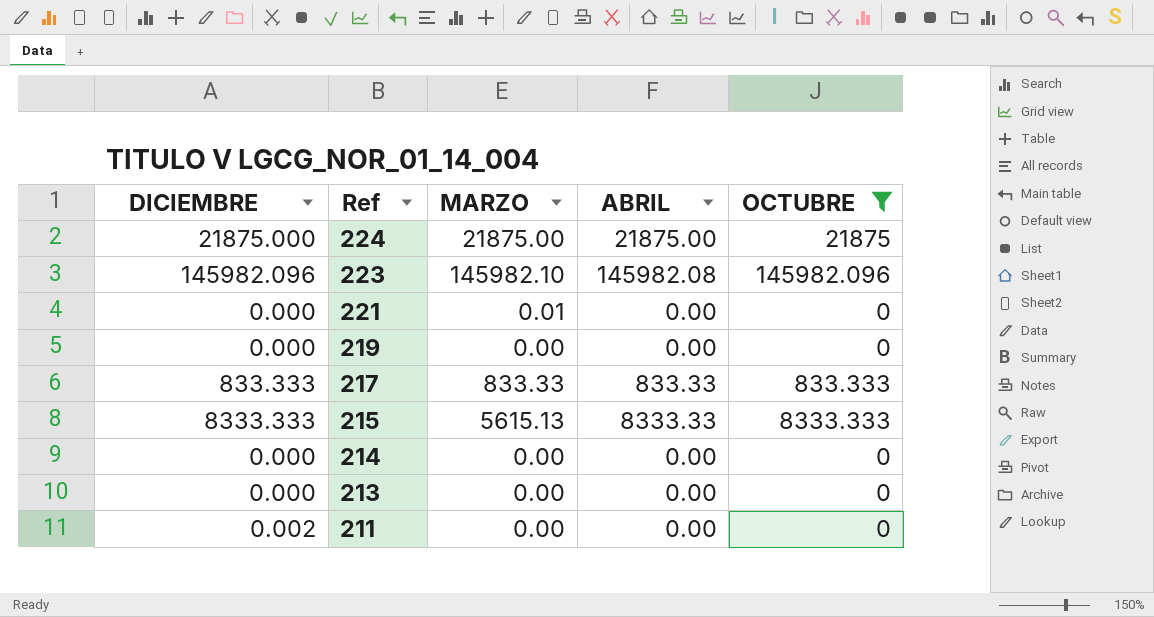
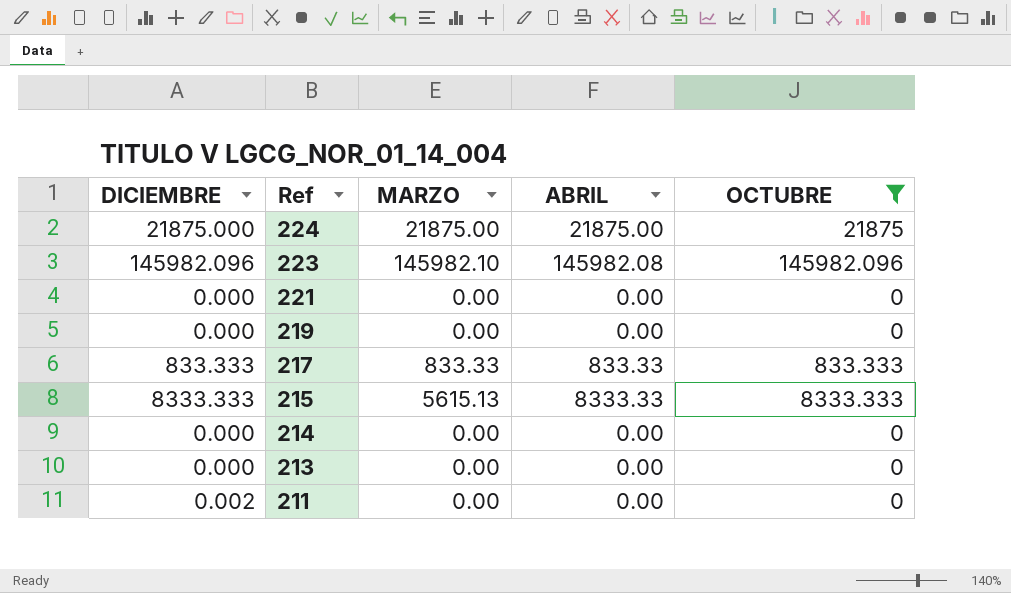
221 | MARZO: 0.01 -> 0.00

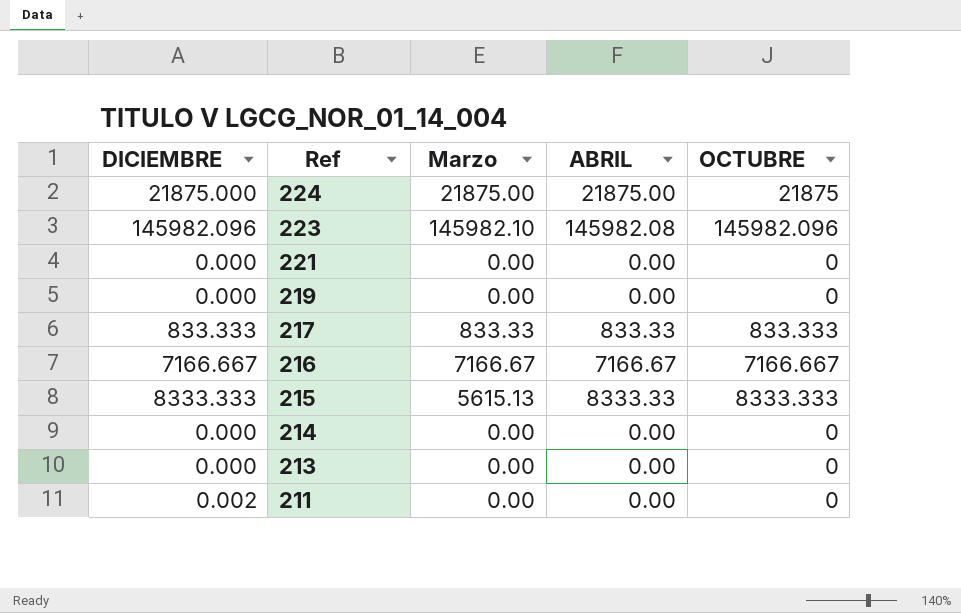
filter: OCTUBRE != 7166.667 -> none
column name: MARZO -> Marzo

